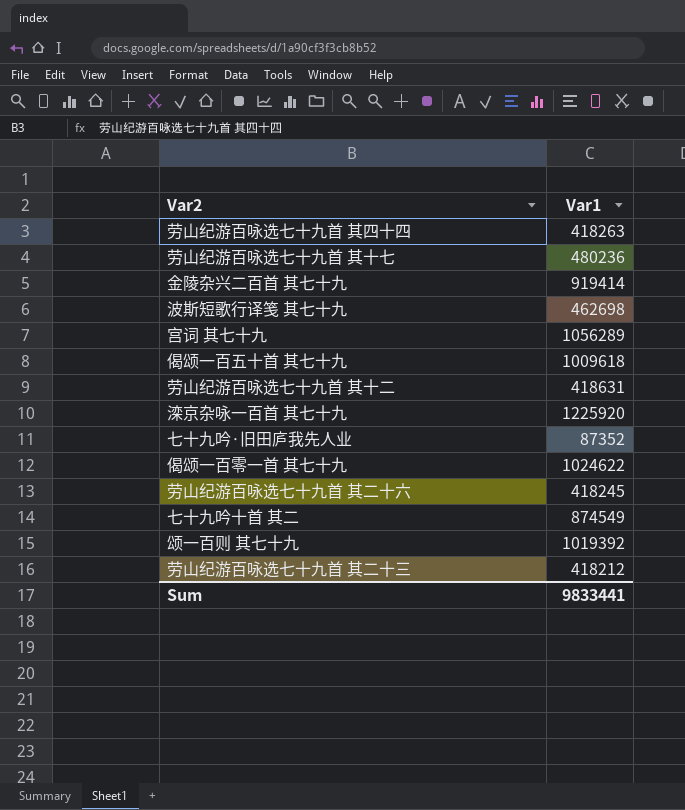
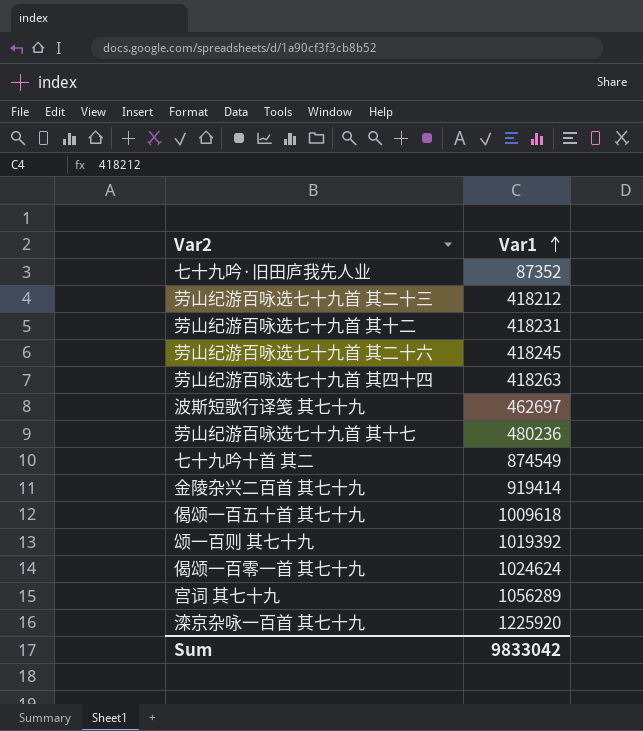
row order: none -> Var1 ascending
劳山纪游百咏选七十九首 其十二 | Var1: 418631 -> 418231
波斯短歌行译笺 其七十九 | Var1: 462698 -> 462697
偈颂一百零一首 其七十九 | Var1: 1024622 -> 1024624
Sum | Var1: 9833441 -> 9833042

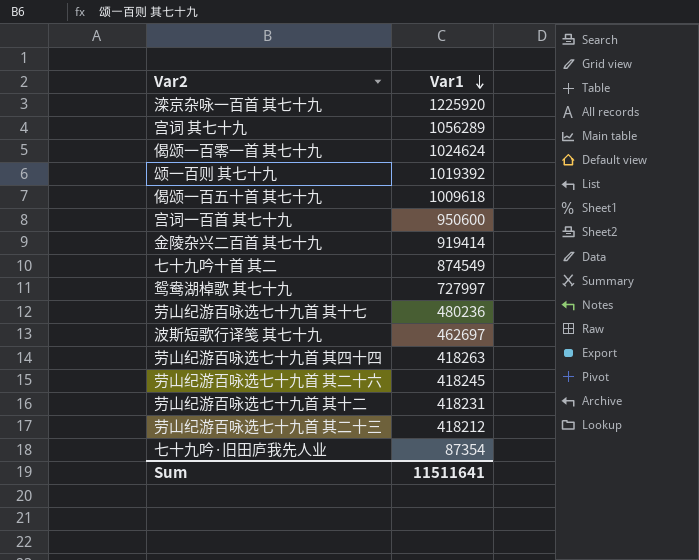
row order: Var1 ascending -> Var1 descending
row 宫词一百首 其七十九: none -> 950600
row 鸳鸯湖棹歌 其七十九: none -> 727997
七十九吟·旧田庐我先人业 | Var1: 87352 -> 87354
Sum | Var1: 9833042 -> 11511641

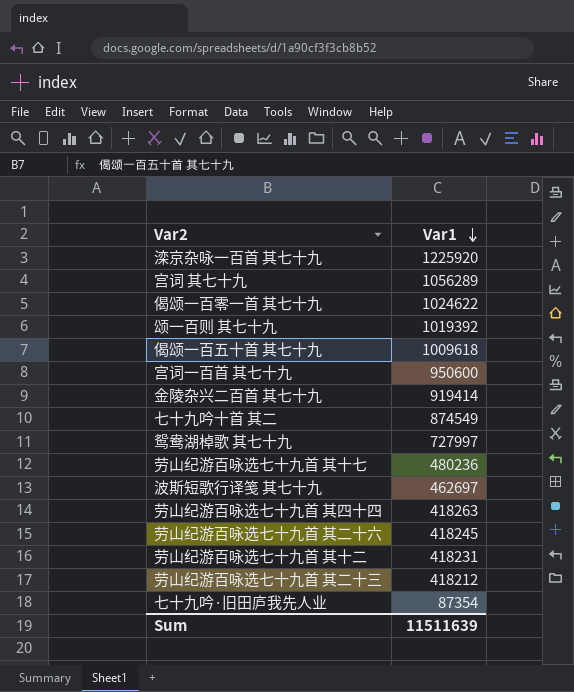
偈颂一百零一首 其七十九 | Var1: 1024624 -> 1024622
Sum | Var1: 11511641 -> 11511639

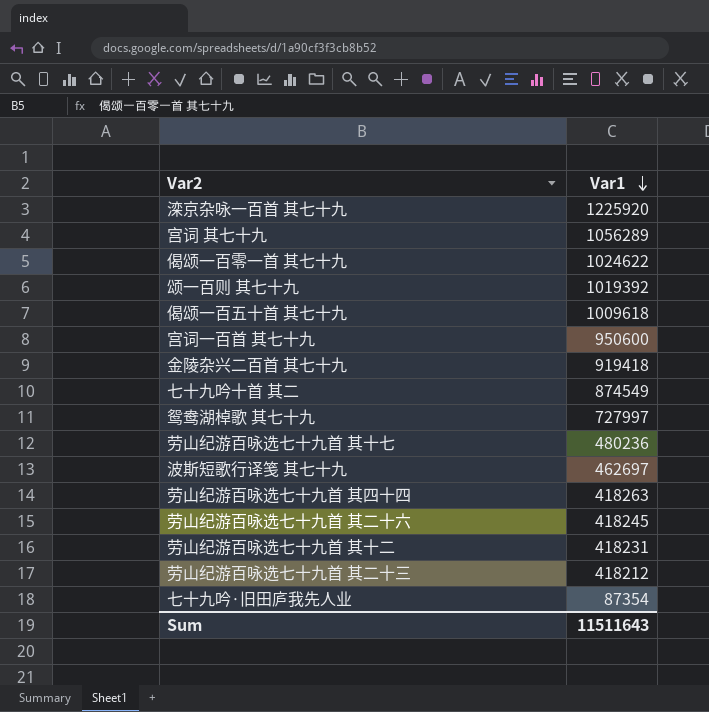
金陵杂兴二百首 其七十九 | Var1: 919414 -> 919418
Sum | Var1: 11511639 -> 11511643

